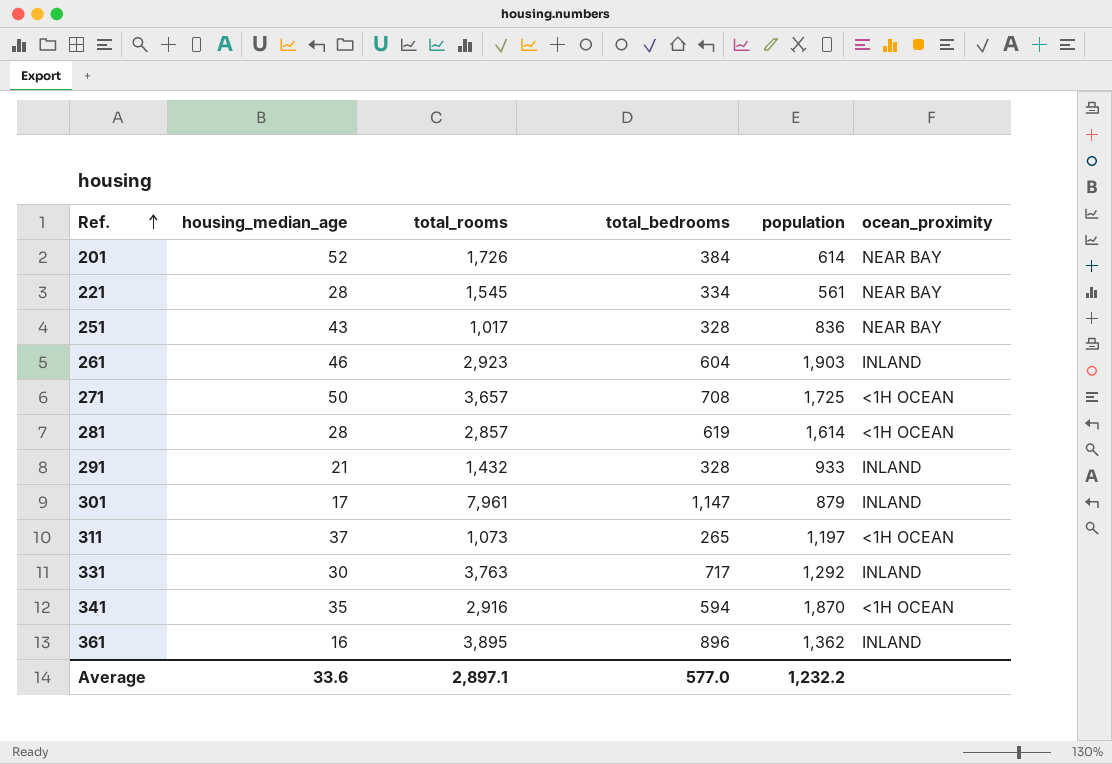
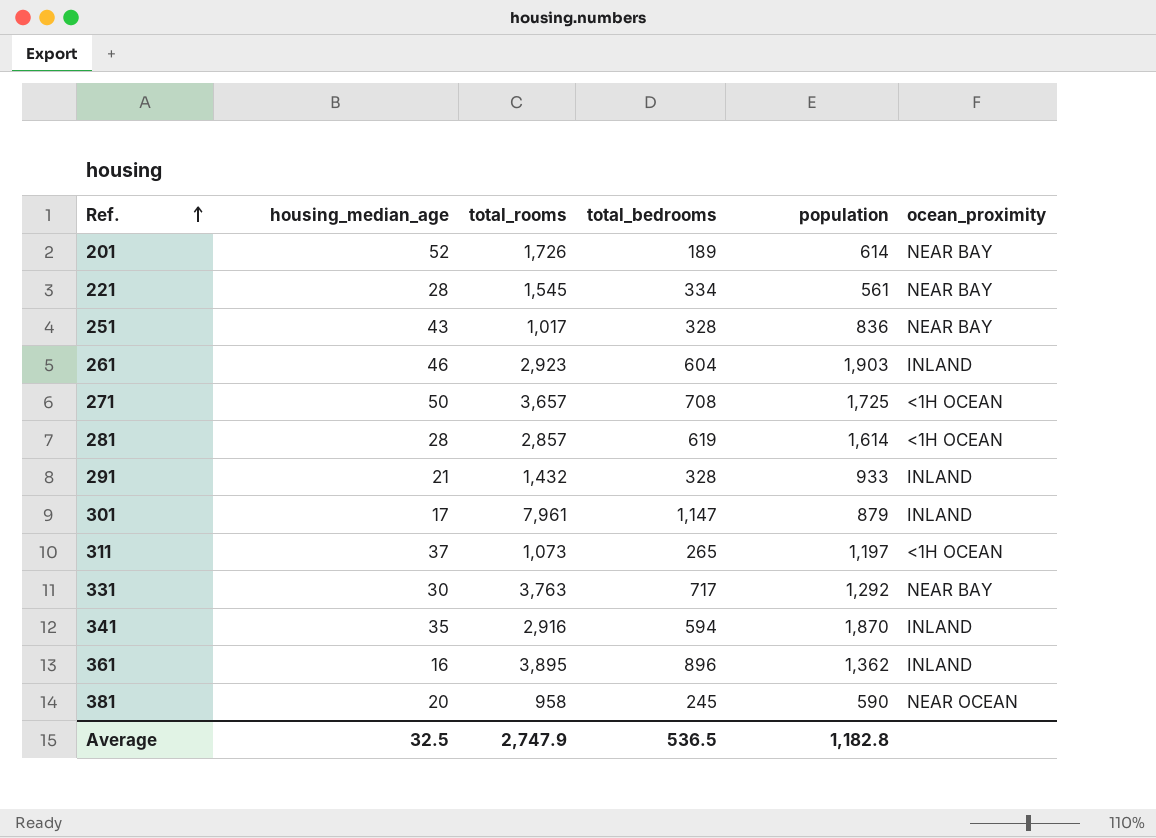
201 | total_bedrooms: 384 -> 189
331 | ocean_proximity: INLAND -> NEAR BAY
341 | ocean_proximity: <1H OCEAN -> INLAND
row 381: none -> 20 | 958 | 245 | 590 | NEAR OCEAN
Average | housing_median_age: 33.6 -> 32.5
Average | total_rooms: 2,897.1 -> 2,747.9
Average | total_bedrooms: 577.0 -> 536.5
Average | population: 1,232.2 -> 1,182.8

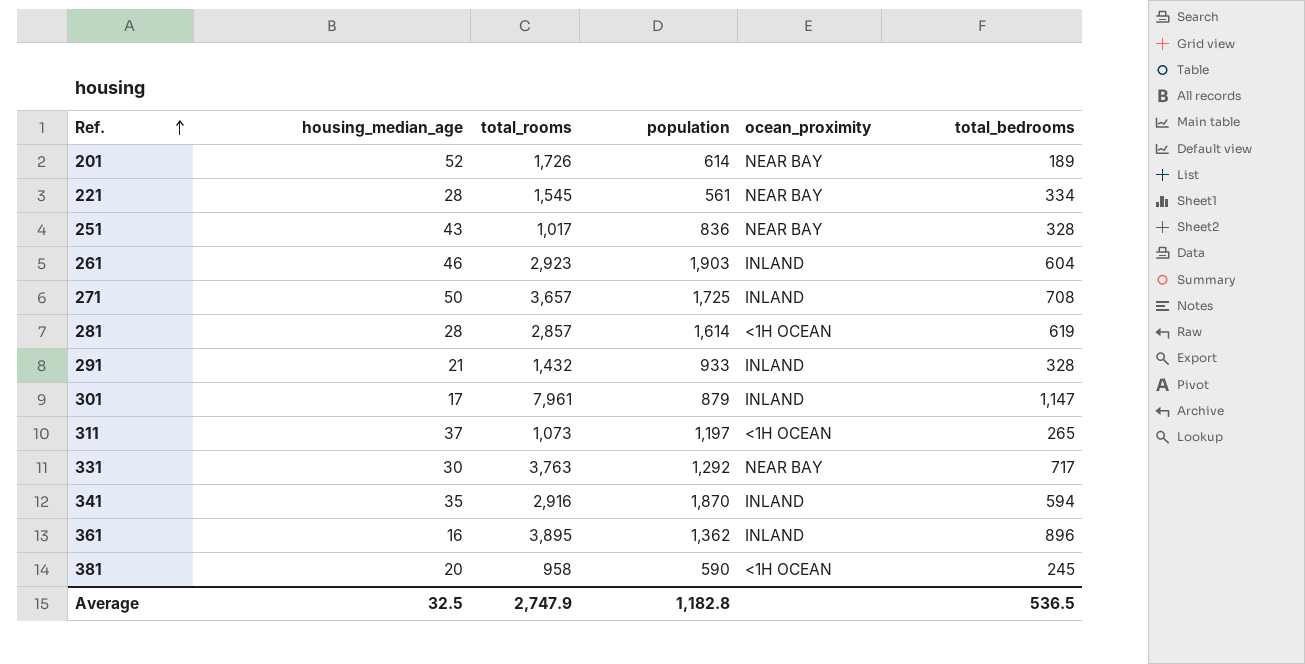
column total_bedrooms | position: 4 -> 6
271 | ocean_proximity: <1H OCEAN -> INLAND
381 | ocean_proximity: NEAR OCEAN -> <1H OCEAN

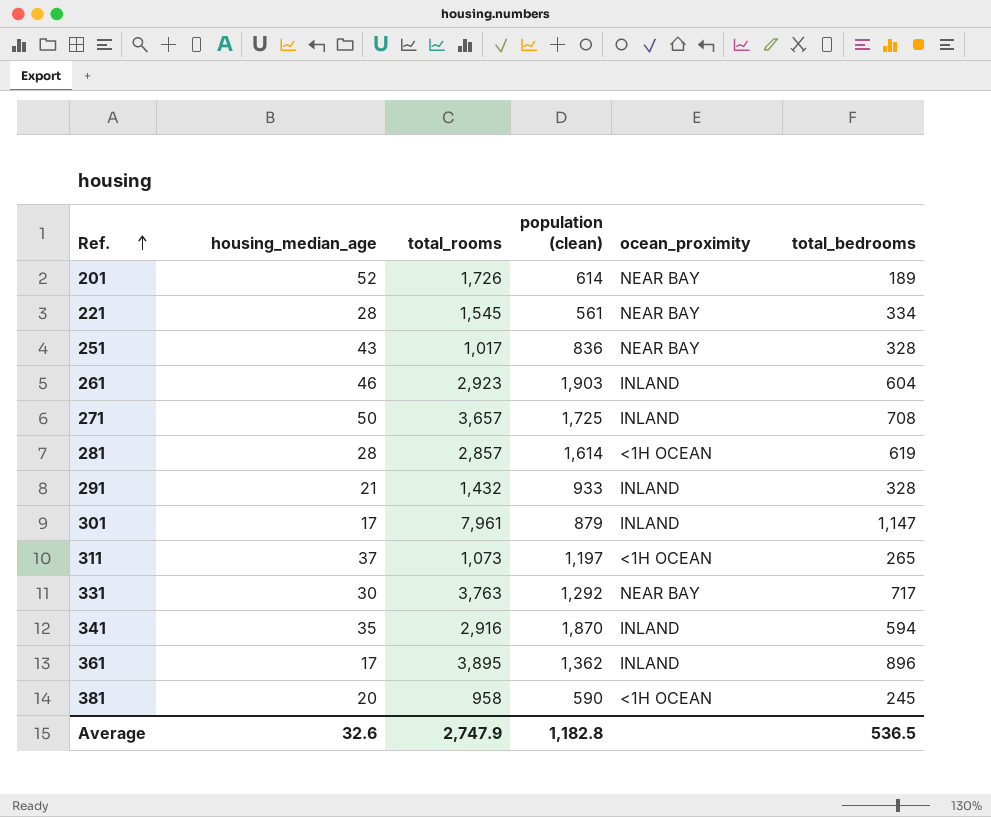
column name: population -> population (clean)
361 | housing_median_age: 16 -> 17
Average | housing_median_age: 32.5 -> 32.6

